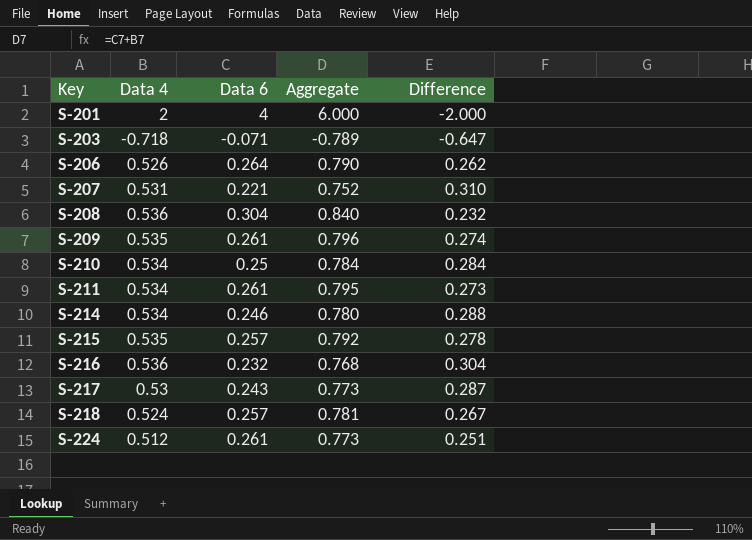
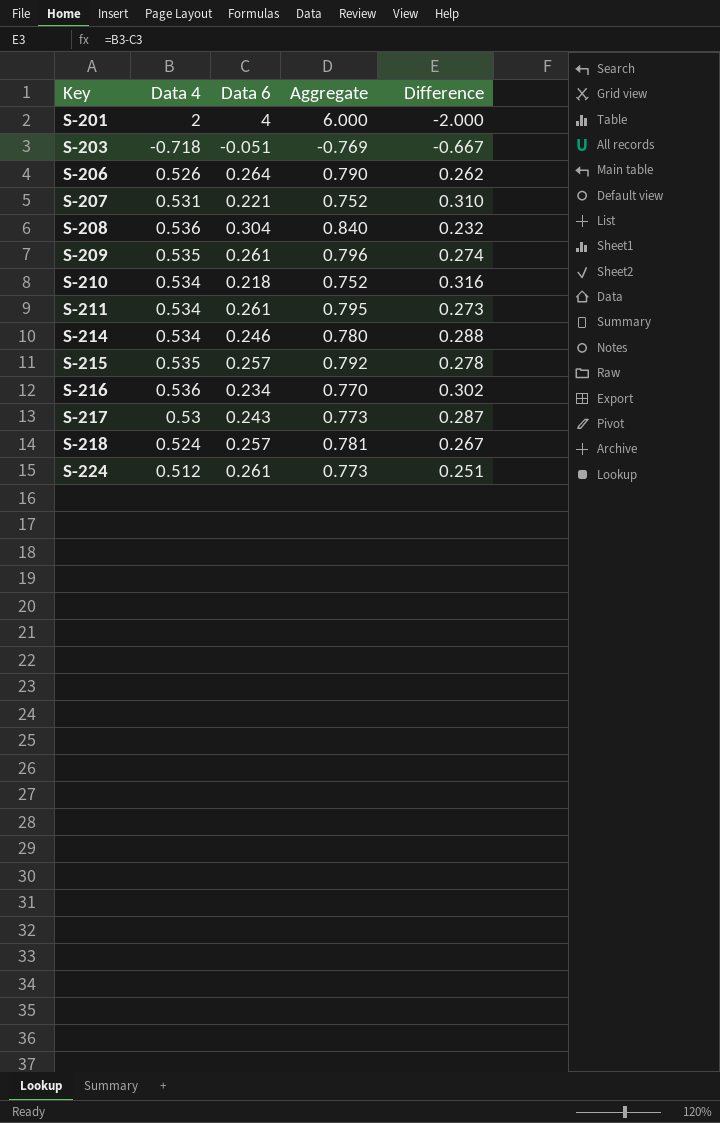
S-203 | Data 6: -0.071 -> -0.051
S-203 | Aggregate: -0.789 -> -0.769
S-203 | Difference: -0.647 -> -0.667
S-210 | Data 6: 0.25 -> 0.218
S-210 | Aggregate: 0.784 -> 0.752
S-210 | Difference: 0.284 -> 0.316
S-216 | Data 6: 0.232 -> 0.234
S-216 | Aggregate: 0.768 -> 0.770
S-216 | Difference: 0.304 -> 0.302

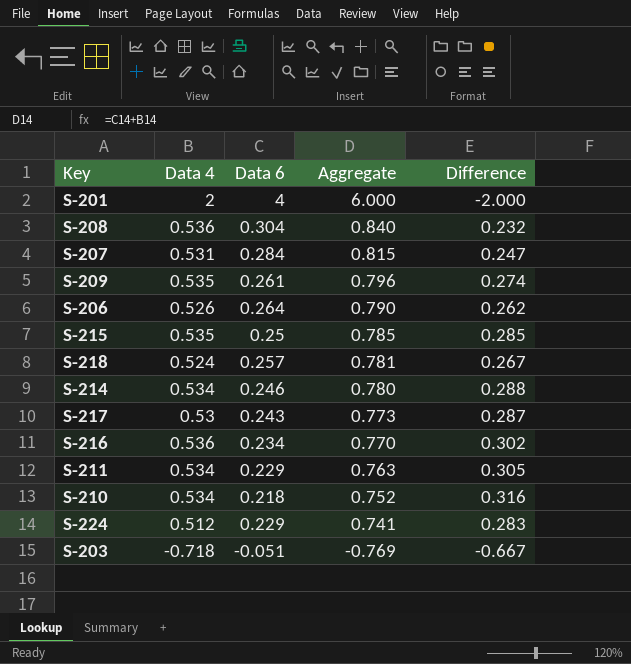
row order: Key ascending -> Aggregate descending
S-207 | Data 6: 0.221 -> 0.284
S-207 | Aggregate: 0.752 -> 0.815
S-207 | Difference: 0.310 -> 0.247
S-215 | Data 6: 0.257 -> 0.25
S-215 | Aggregate: 0.792 -> 0.785
S-215 | Difference: 0.278 -> 0.285
S-211 | Data 6: 0.261 -> 0.229
S-211 | Aggregate: 0.795 -> 0.763
S-211 | Difference: 0.273 -> 0.305
S-224 | Data 6: 0.261 -> 0.229
S-224 | Aggregate: 0.773 -> 0.741
S-224 | Difference: 0.251 -> 0.283

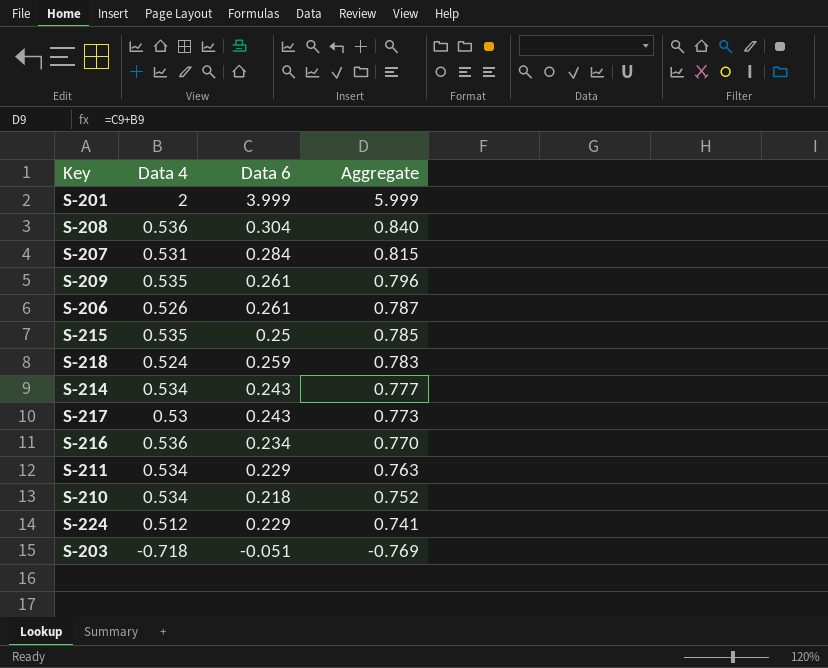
column Difference | formula: [Data 4] - [Data 6] -> none
S-201 | Data 6: 4 -> 3.999
S-201 | Aggregate: 6.000 -> 5.999
S-206 | Data 6: 0.264 -> 0.261
S-206 | Aggregate: 0.790 -> 0.787
S-218 | Data 6: 0.257 -> 0.259
S-218 | Aggregate: 0.781 -> 0.783
S-214 | Data 6: 0.246 -> 0.243
S-214 | Aggregate: 0.780 -> 0.777

